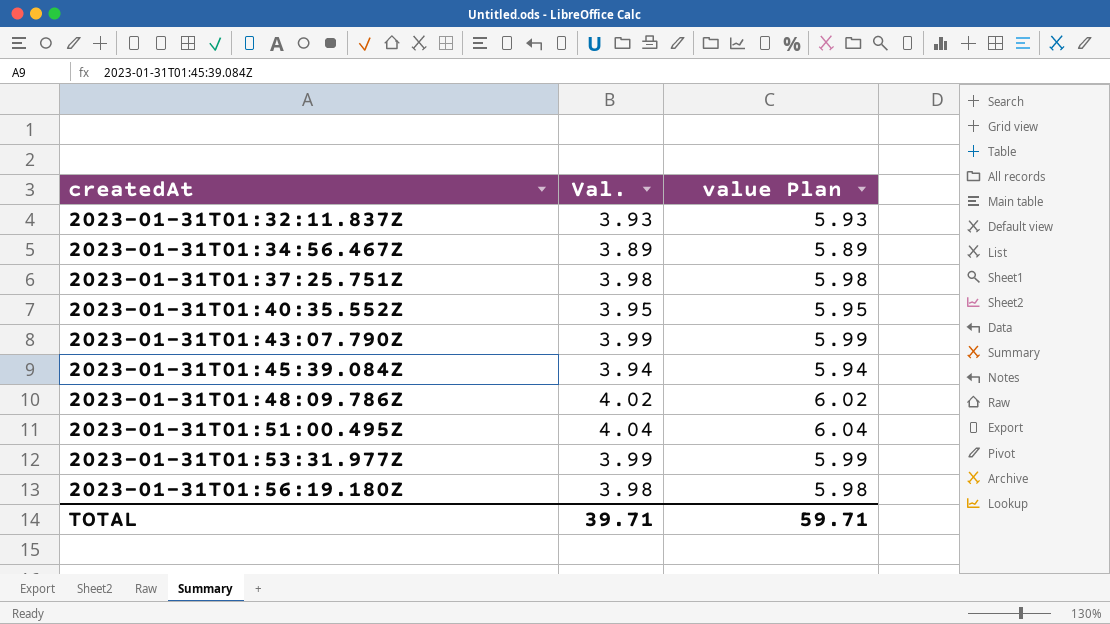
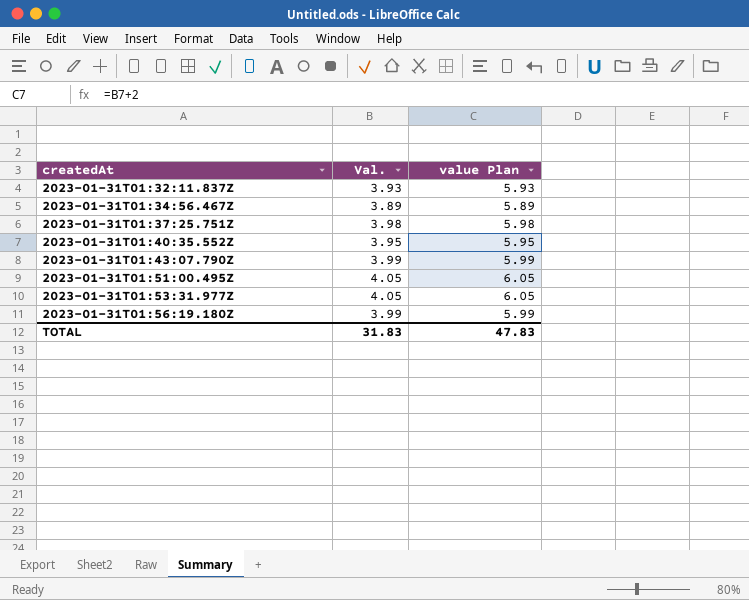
row 2023-01-31T01:45:39.084Z: 3.94 | 5.94 -> none
row 2023-01-31T01:48:09.786Z: 4.02 | 6.02 -> none
2023-01-31T01:51:00.495Z | Val.: 4.04 -> 4.05
2023-01-31T01:51:00.495Z | value Plan: 6.04 -> 6.05
2023-01-31T01:53:31.977Z | Val.: 3.99 -> 4.05
2023-01-31T01:53:31.977Z | value Plan: 5.99 -> 6.05
2023-01-31T01:56:19.180Z | Val.: 3.98 -> 3.99
2023-01-31T01:56:19.180Z | value Plan: 5.98 -> 5.99
TOTAL | Val.: 39.71 -> 31.83
TOTAL | value Plan: 59.71 -> 47.83

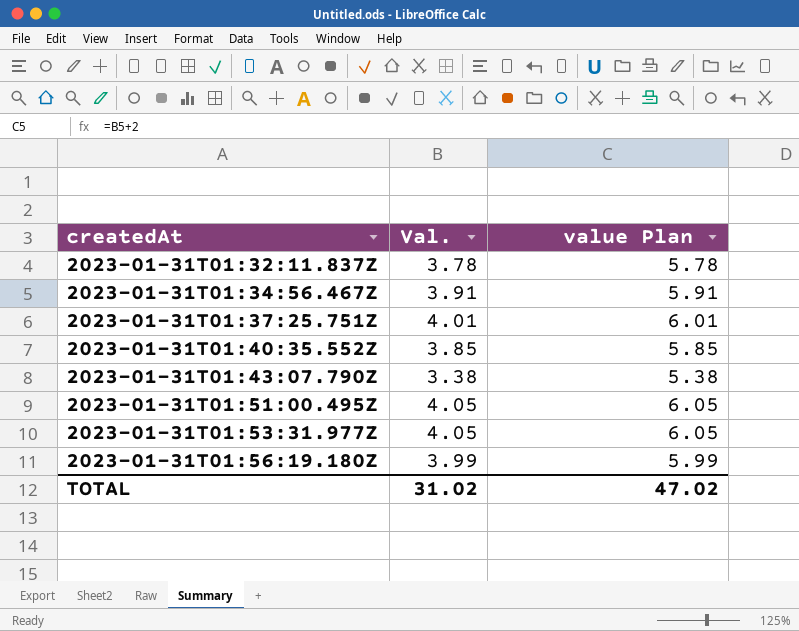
2023-01-31T01:32:11.837Z | Val.: 3.93 -> 3.78
2023-01-31T01:32:11.837Z | value Plan: 5.93 -> 5.78
2023-01-31T01:34:56.467Z | Val.: 3.89 -> 3.91
2023-01-31T01:34:56.467Z | value Plan: 5.89 -> 5.91
2023-01-31T01:37:25.751Z | Val.: 3.98 -> 4.01
2023-01-31T01:37:25.751Z | value Plan: 5.98 -> 6.01
2023-01-31T01:40:35.552Z | Val.: 3.95 -> 3.85
2023-01-31T01:40:35.552Z | value Plan: 5.95 -> 5.85
2023-01-31T01:43:07.790Z | Val.: 3.99 -> 3.38
2023-01-31T01:43:07.790Z | value Plan: 5.99 -> 5.38
TOTAL | Val.: 31.83 -> 31.02
TOTAL | value Plan: 47.83 -> 47.02

